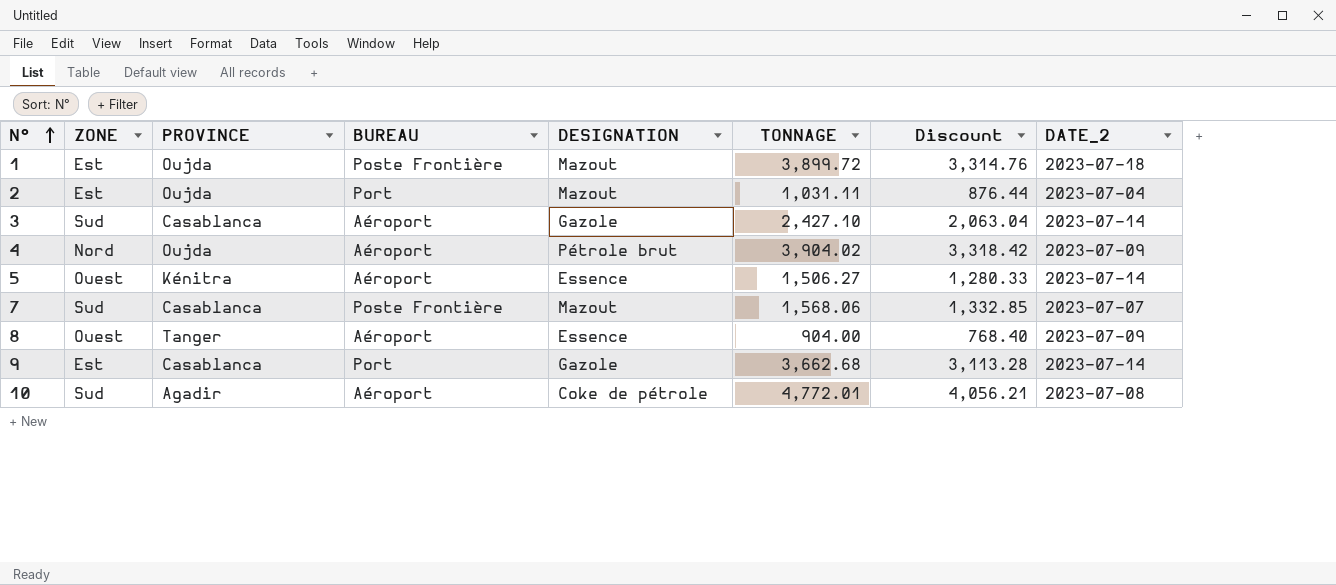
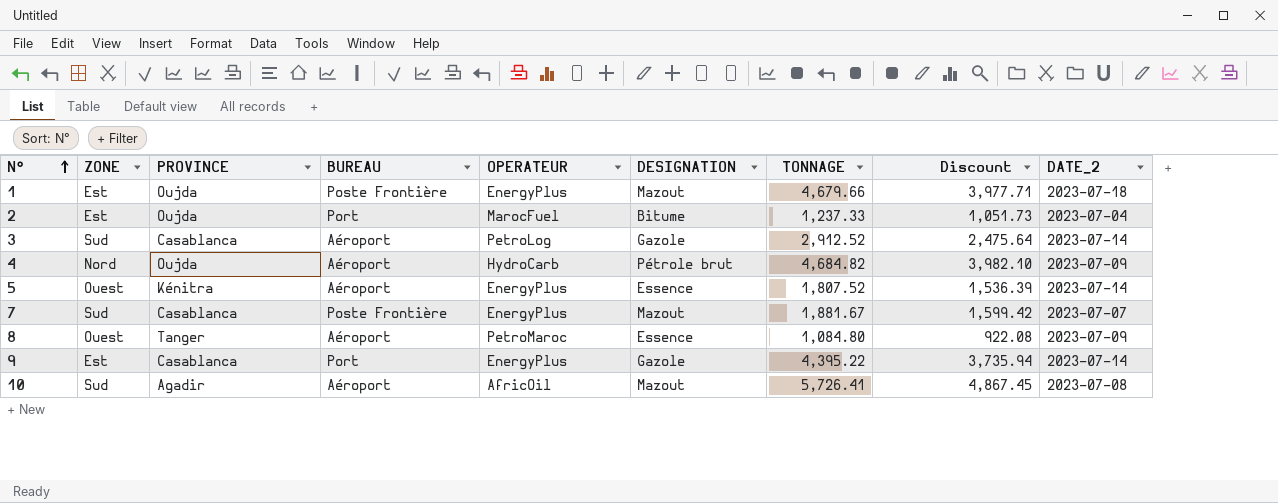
column OPERATEUR | position: none -> 5
1 | TONNAGE: 3,899.72 -> 4,679.66
1 | Discount: 3,314.76 -> 3,977.71
2 | DESIGNATION: Mazout -> Bitume
2 | TONNAGE: 1,031.11 -> 1,237.33
2 | Discount: 876.44 -> 1,051.73
3 | TONNAGE: 2,427.10 -> 2,912.52
3 | Discount: 2,063.04 -> 2,475.64
4 | TONNAGE: 3,904.02 -> 4,684.82
4 | Discount: 3,318.42 -> 3,982.10
5 | TONNAGE: 1,506.27 -> 1,807.52
5 | Discount: 1,280.33 -> 1,536.39
7 | TONNAGE: 1,568.06 -> 1,881.67
7 | Discount: 1,332.85 -> 1,599.42
8 | TONNAGE: 904.00 -> 1,084.80
8 | Discount: 768.40 -> 922.08
9 | TONNAGE: 3,662.68 -> 4,395.22
9 | Discount: 3,113.28 -> 3,735.94
10 | DESIGNATION: Coke de pétrole -> Mazout
10 | TONNAGE: 4,772.01 -> 5,726.41
10 | Discount: 4,056.21 -> 4,867.45

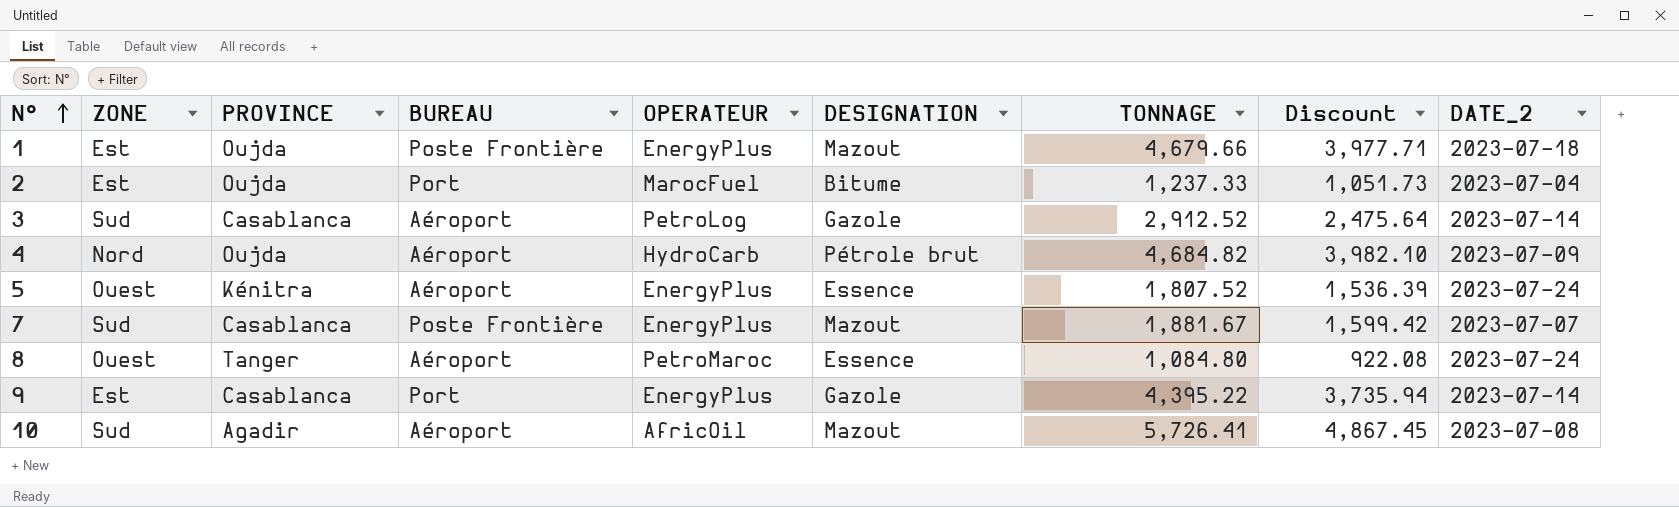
5 | DATE_2: 2023-07-14 -> 2023-07-24
8 | DATE_2: 2023-07-09 -> 2023-07-24

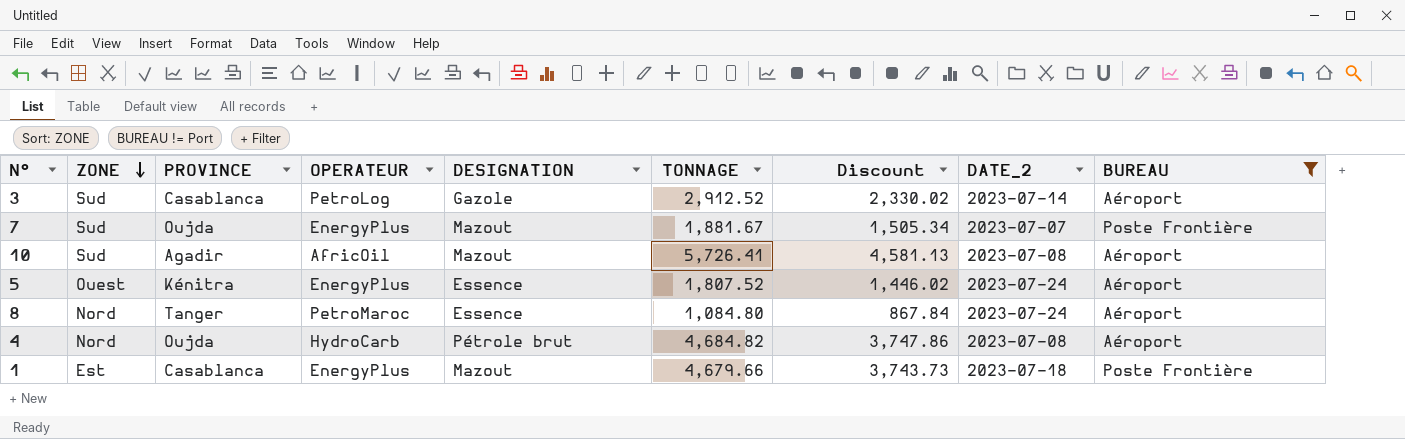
filter: none -> BUREAU != Port
row order: N° ascending -> ZONE descending
column Discount | formula: [TONNAGE] * 0.85 -> [TONNAGE] * 0.8
column BUREAU | position: 4 -> 9
7 | PROVINCE: Casablanca -> Oujda
8 | ZONE: Ouest -> Nord
4 | DATE_2: 2023-07-09 -> 2023-07-08
1 | PROVINCE: Oujda -> Casablanca

